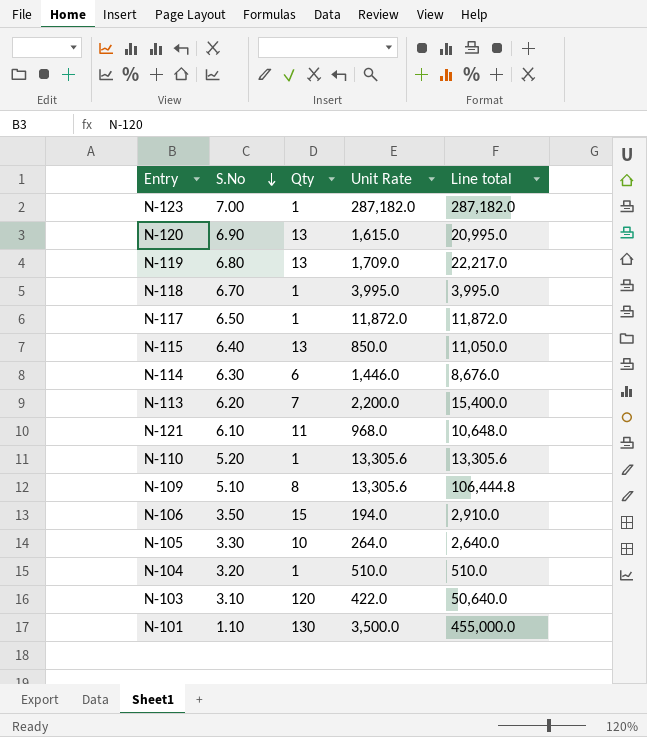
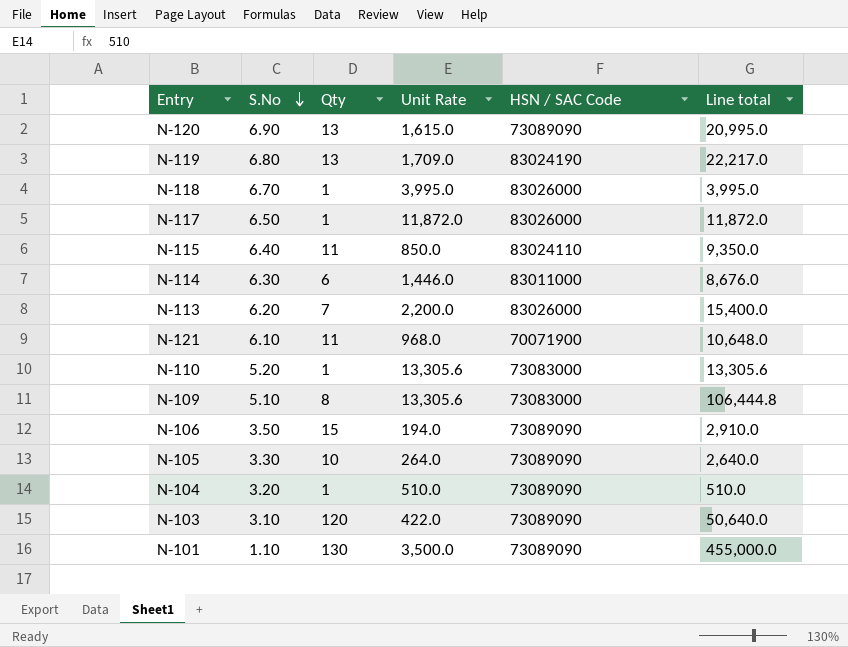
column HSN / SAC Code | position: none -> 5
row N-123: 7.00 | 1 | 287,182.0 | 287,182.0 -> none
N-115 | Qty: 13 -> 11
N-115 | Line total: 11,050.0 -> 9,350.0

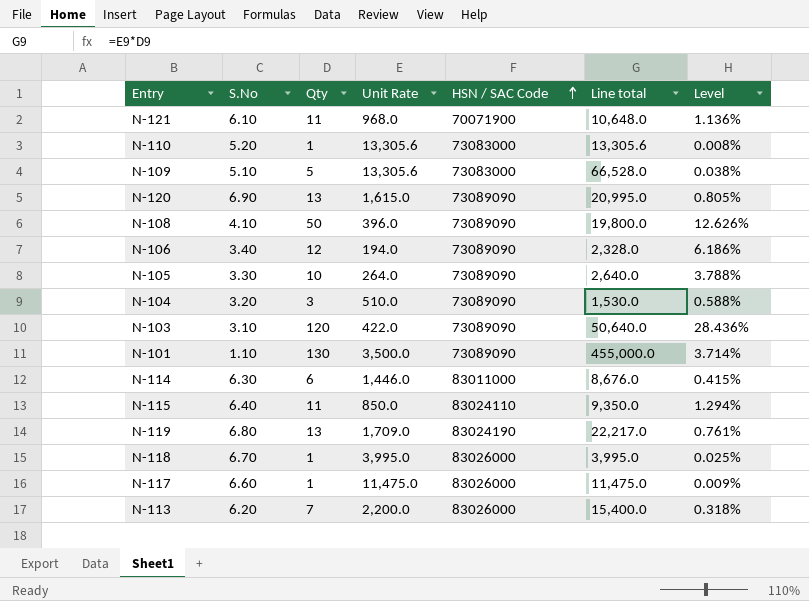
row order: S.No descending -> HSN / SAC Code ascending
column Level | formula: none -> [Qty] / [Unit Rate]
N-109 | Qty: 8 -> 5
N-109 | Line total: 106,444.8 -> 66,528.0
row N-108: none -> 4.10 | 50 | 396.0 | 73089090 | 19,800.0 | 12.626%
N-106 | S.No: 3.50 -> 3.40
N-106 | Qty: 15 -> 12
N-106 | Line total: 2,910.0 -> 2,328.0
N-104 | Qty: 1 -> 3
N-104 | Line total: 510.0 -> 1,530.0
N-117 | S.No: 6.50 -> 6.60
N-117 | Unit Rate: 11,872.0 -> 11,475.0
N-117 | Line total: 11,872.0 -> 11,475.0

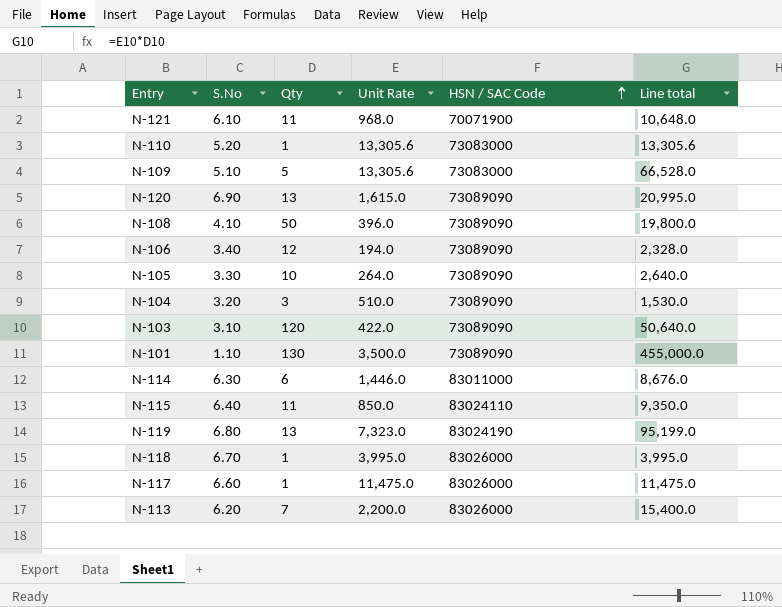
column Level | formula: [Qty] / [Unit Rate] -> none
N-119 | Unit Rate: 1,709.0 -> 7,323.0
N-119 | Line total: 22,217.0 -> 95,199.0

